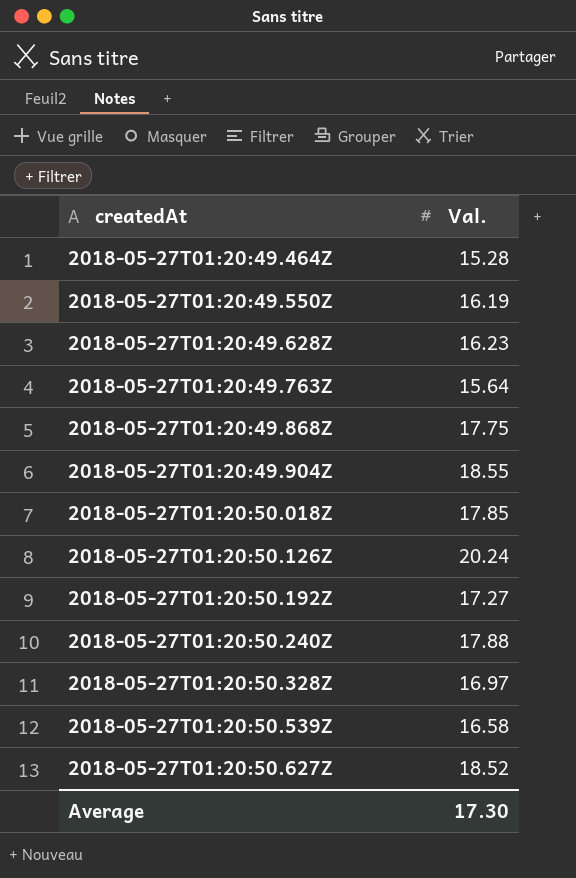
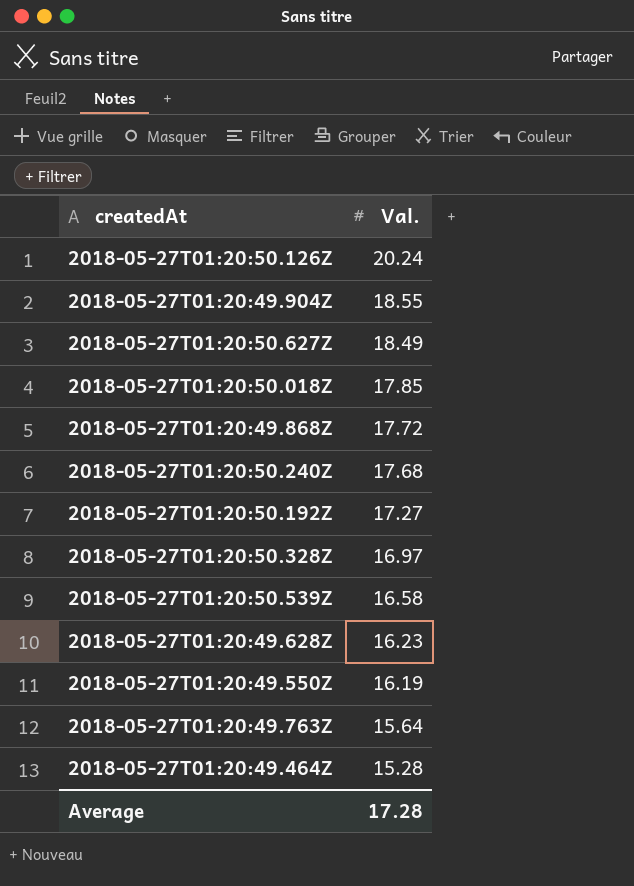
row order: createdAt ascending -> Val. descending
2018-05-27T01:20:50.627Z | Val.: 18.52 -> 18.49
2018-05-27T01:20:49.868Z | Val.: 17.75 -> 17.72
2018-05-27T01:20:50.240Z | Val.: 17.88 -> 17.68
Average | Val.: 17.30 -> 17.28

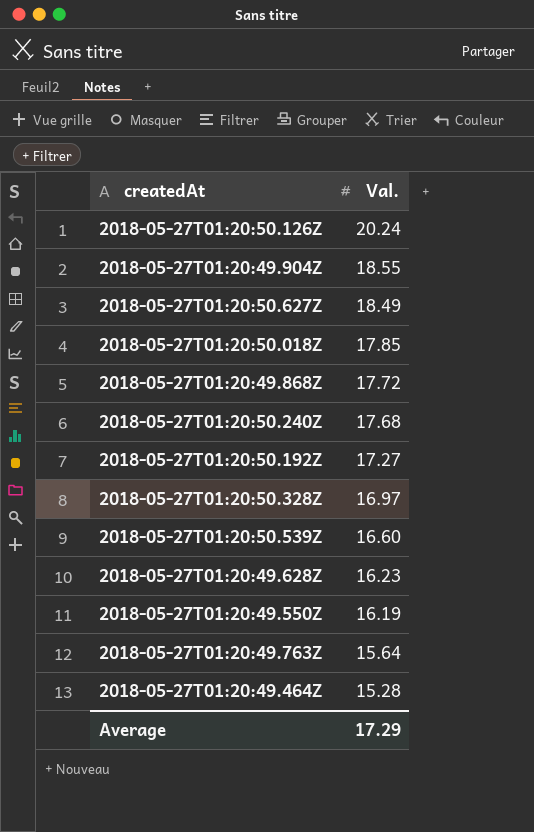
2018-05-27T01:20:50.539Z | Val.: 16.58 -> 16.60
Average | Val.: 17.28 -> 17.29

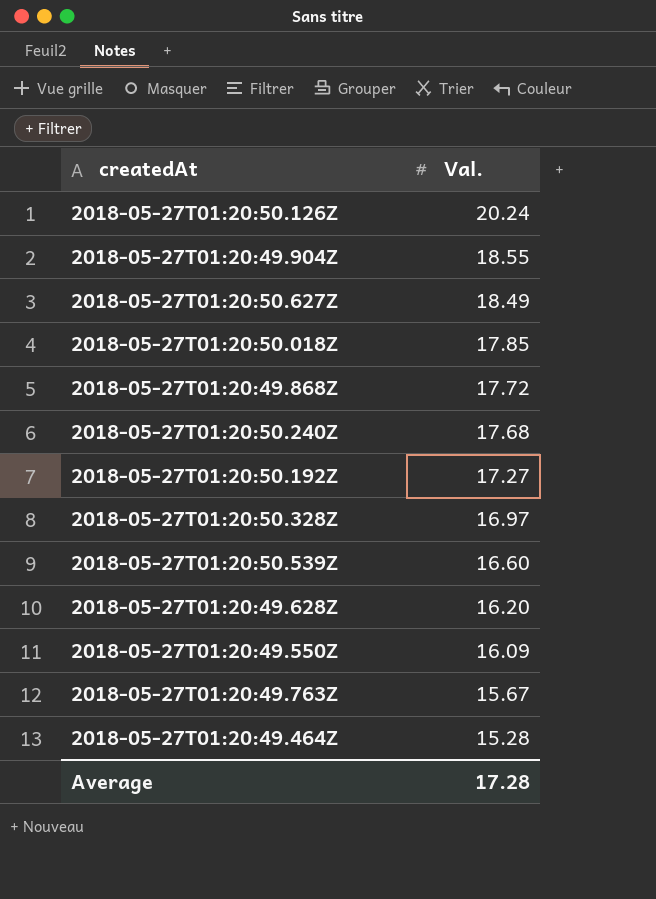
2018-05-27T01:20:49.628Z | Val.: 16.23 -> 16.20
2018-05-27T01:20:49.550Z | Val.: 16.19 -> 16.09
2018-05-27T01:20:49.763Z | Val.: 15.64 -> 15.67
Average | Val.: 17.29 -> 17.28

